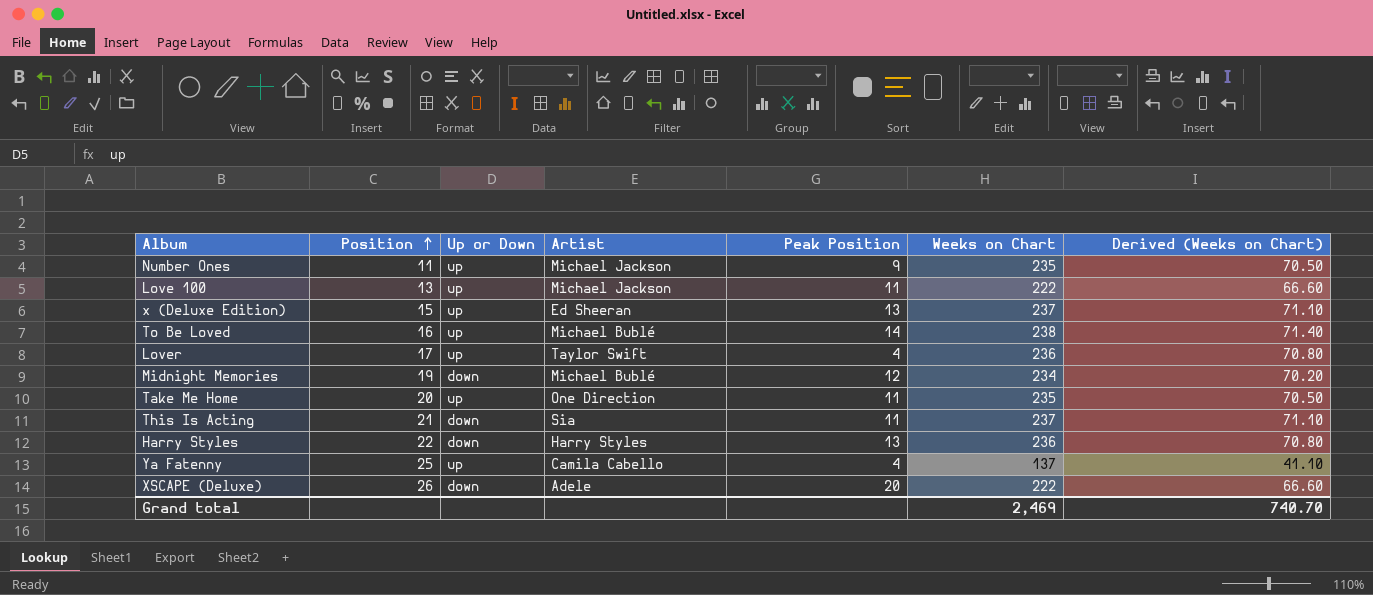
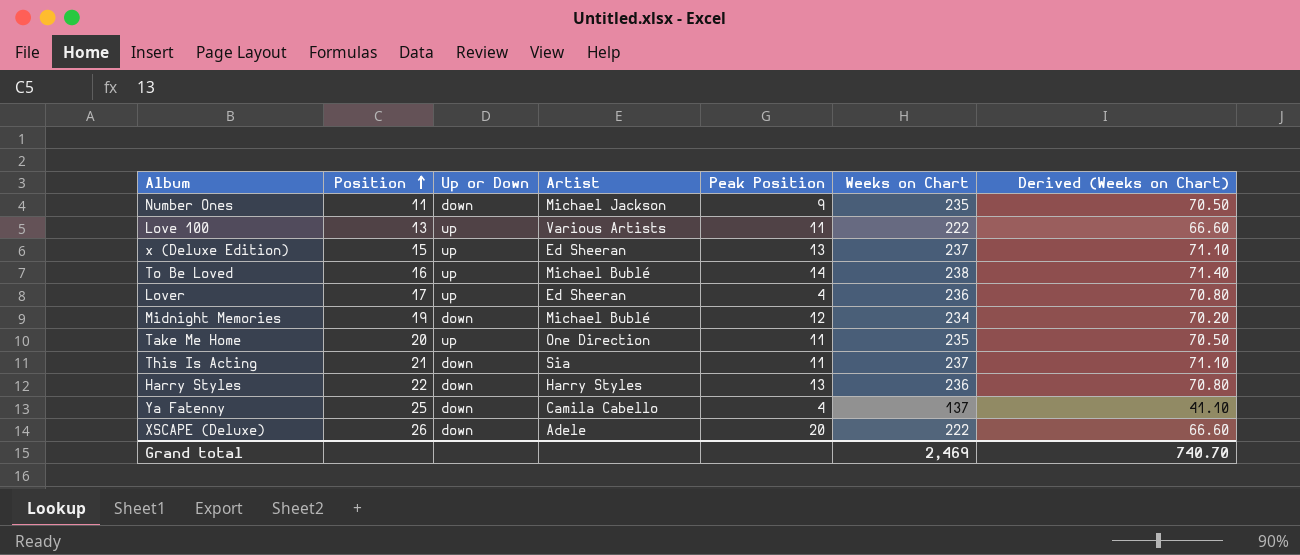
Number Ones | Up or Down: up -> down
Love 100 | Artist: Michael Jackson -> Various Artists
Lover | Artist: Taylor Swift -> Ed Sheeran
Ya Fatenny | Up or Down: up -> down

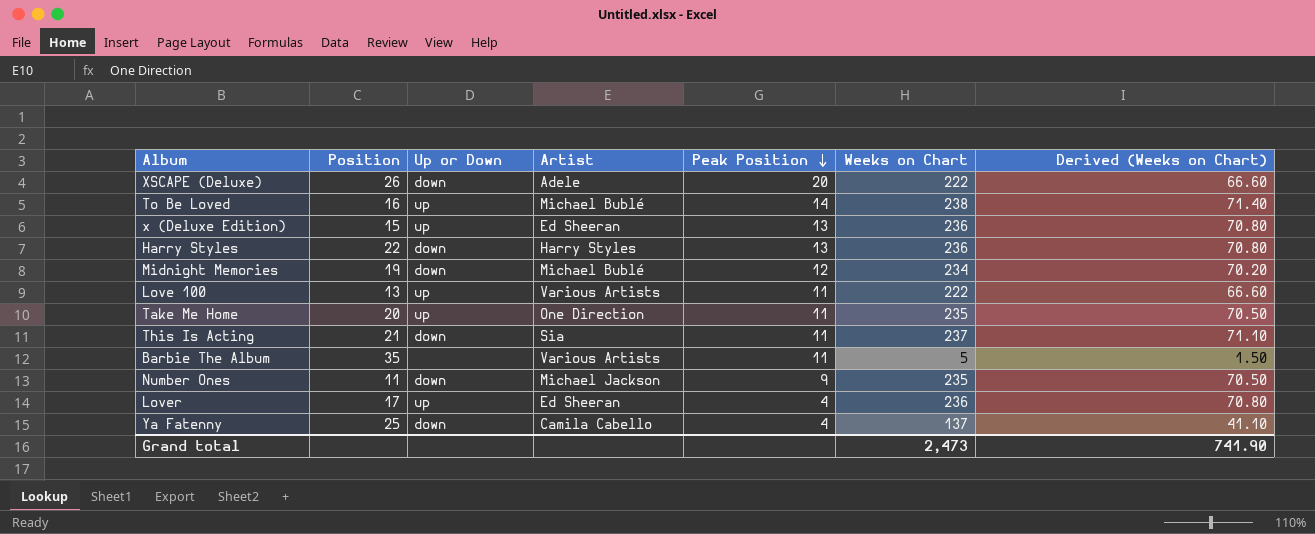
row order: Position ascending -> Peak Position descending
x (Deluxe Edition) | Weeks on Chart: 237 -> 236
x (Deluxe Edition) | Derived (Weeks on Chart): 71.10 -> 70.80
row Barbie The Album: none -> 35 | none | Various Artists | 11 | 5 | 1.50
Grand total | Weeks on Chart: 2,469 -> 2,473
Grand total | Derived (Weeks on Chart): 740.70 -> 741.90

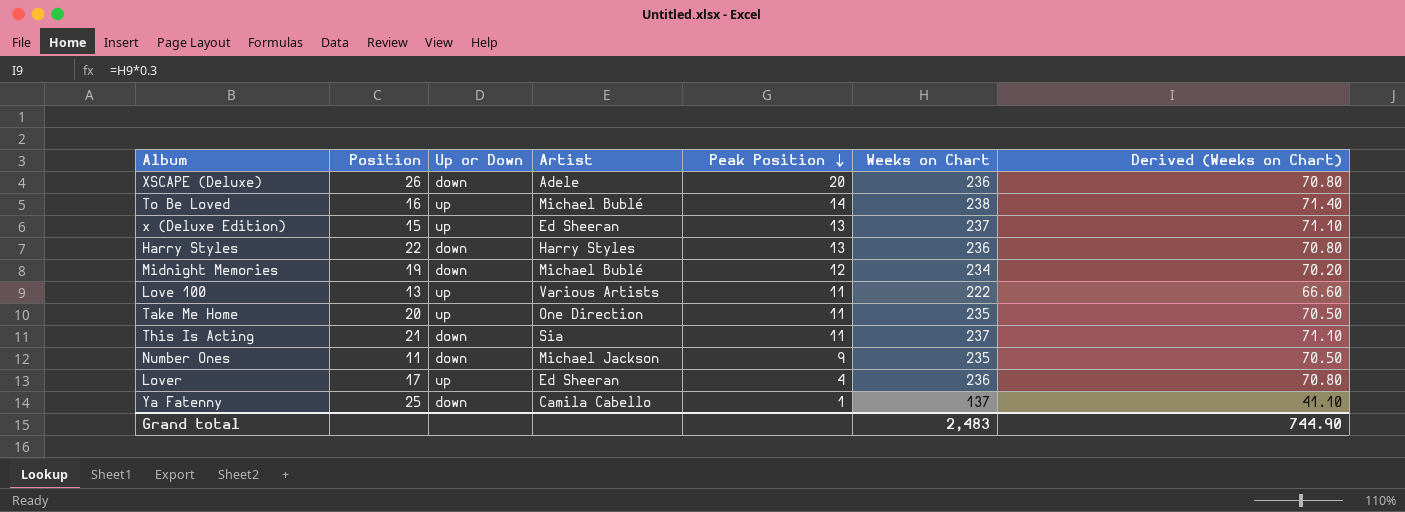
row Barbie The Album: 35 | none | Various Artists | 11 | 5 | 1.50 -> none
XSCAPE (Deluxe) | Weeks on Chart: 222 -> 236
XSCAPE (Deluxe) | Derived (Weeks on Chart): 66.60 -> 70.80
x (Deluxe Edition) | Weeks on Chart: 236 -> 237
x (Deluxe Edition) | Derived (Weeks on Chart): 70.80 -> 71.10
Ya Fatenny | Peak Position: 4 -> 1
Grand total | Weeks on Chart: 2,473 -> 2,483
Grand total | Derived (Weeks on Chart): 741.90 -> 744.90

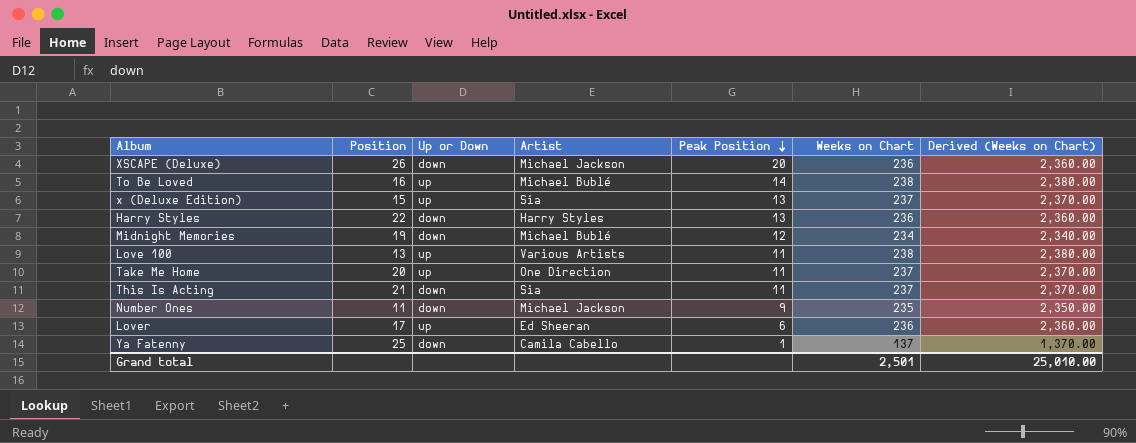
column Derived (Weeks on Chart) | formula: [Weeks on Chart] * 0.3 -> [Weeks on Chart] * 10
XSCAPE (Deluxe) | Artist: Adele -> Michael Jackson
x (Deluxe Edition) | Artist: Ed Sheeran -> Sia
Love 100 | Weeks on Chart: 222 -> 238
Take Me Home | Weeks on Chart: 235 -> 237
Lover | Peak Position: 4 -> 6
Grand total | Weeks on Chart: 2,483 -> 2,501
Grand total | Derived (Weeks on Chart): 744.90 -> 25,010.00

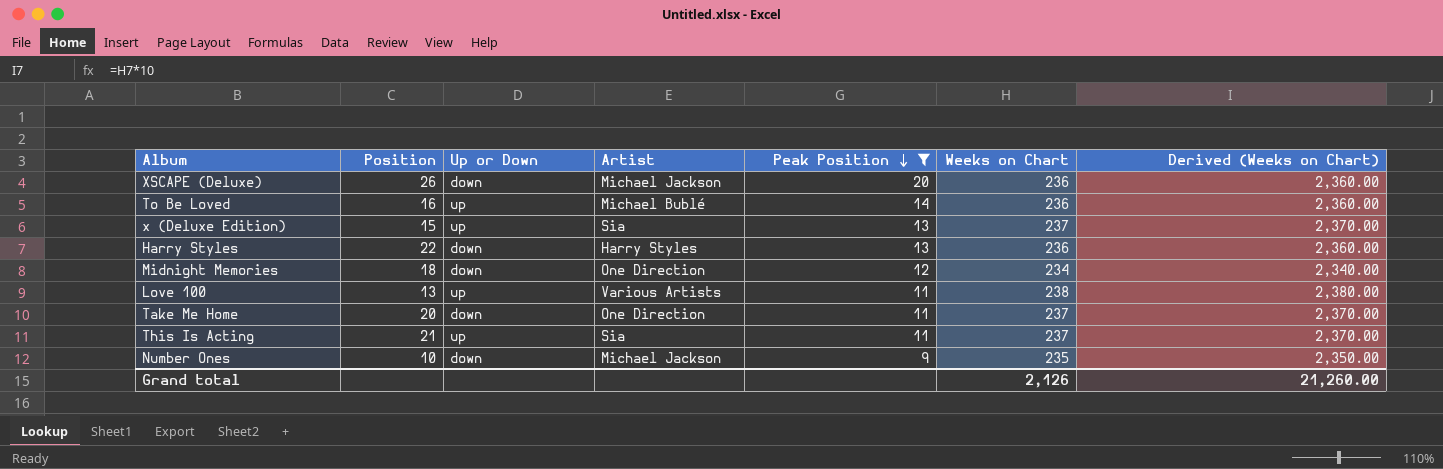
filter: none -> Peak Position >= 9
To Be Loved | Weeks on Chart: 238 -> 236
To Be Loved | Derived (Weeks on Chart): 2,380.00 -> 2,360.00
Midnight Memories | Position: 19 -> 18
Midnight Memories | Artist: Michael Bublé -> One Direction
Take Me Home | Up or Down: up -> down
This Is Acting | Up or Down: down -> up
Number Ones | Position: 11 -> 10
Grand total | Weeks on Chart: 2,501 -> 2,126
Grand total | Derived (Weeks on Chart): 25,010.00 -> 21,260.00

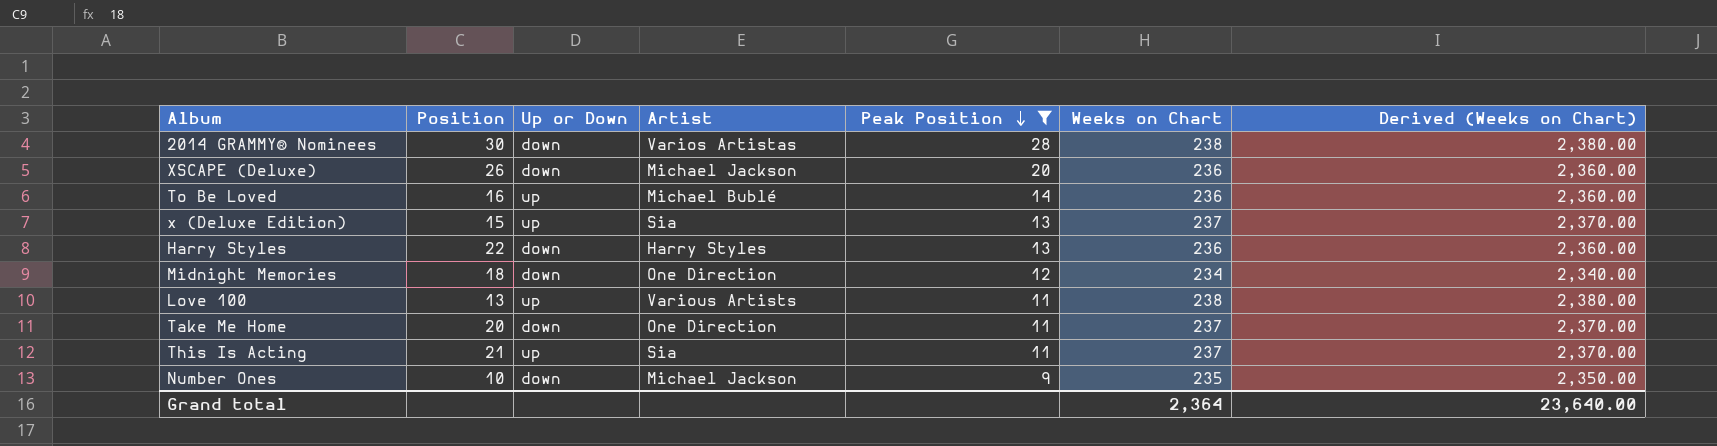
row 2014 GRAMMY® Nominees: none -> 30 | down | Varios Artistas | 28 | 238 | 2,380.00
Grand total | Weeks on Chart: 2,126 -> 2,364
Grand total | Derived (Weeks on Chart): 21,260.00 -> 23,640.00

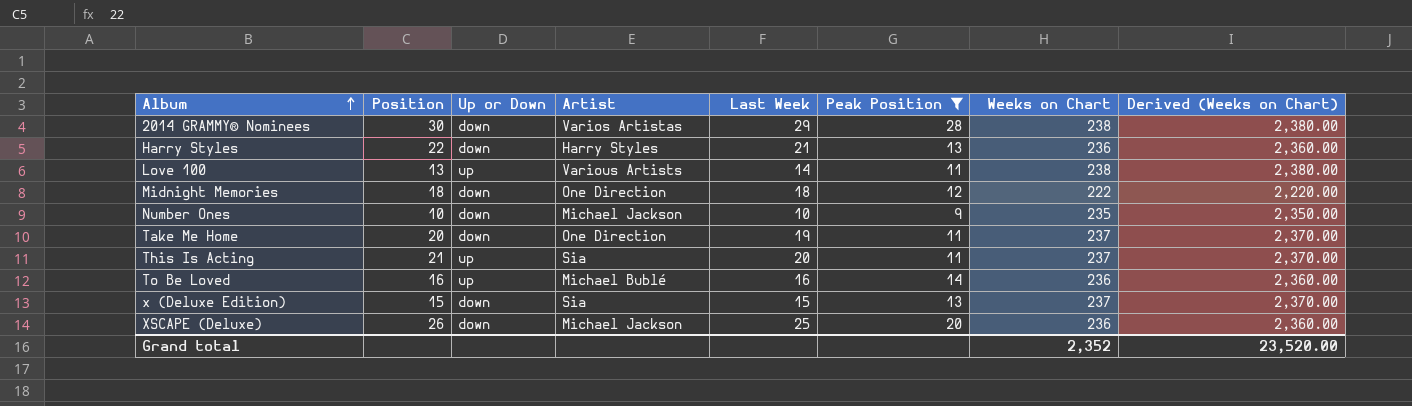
row order: Peak Position descending -> Album ascending
column Last Week | position: none -> 5
Midnight Memories | Weeks on Chart: 234 -> 222
Midnight Memories | Derived (Weeks on Chart): 2,340.00 -> 2,220.00
x (Deluxe Edition) | Up or Down: up -> down
Grand total | Weeks on Chart: 2,364 -> 2,352
Grand total | Derived (Weeks on Chart): 23,640.00 -> 23,520.00

